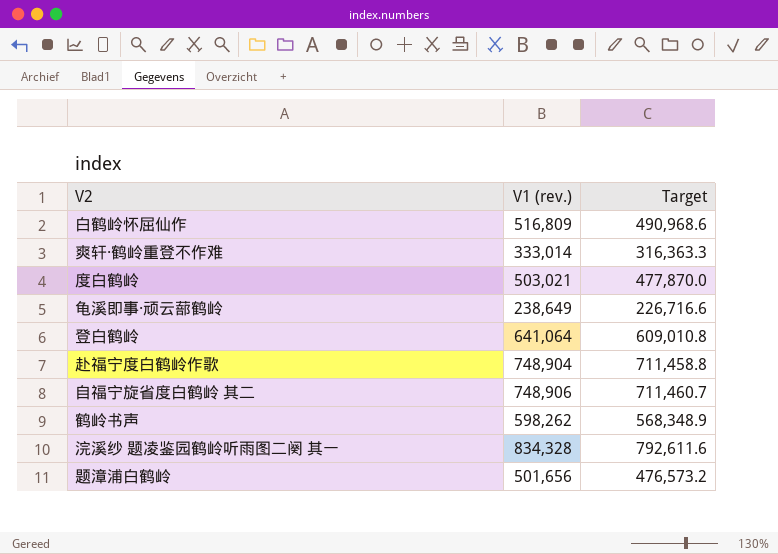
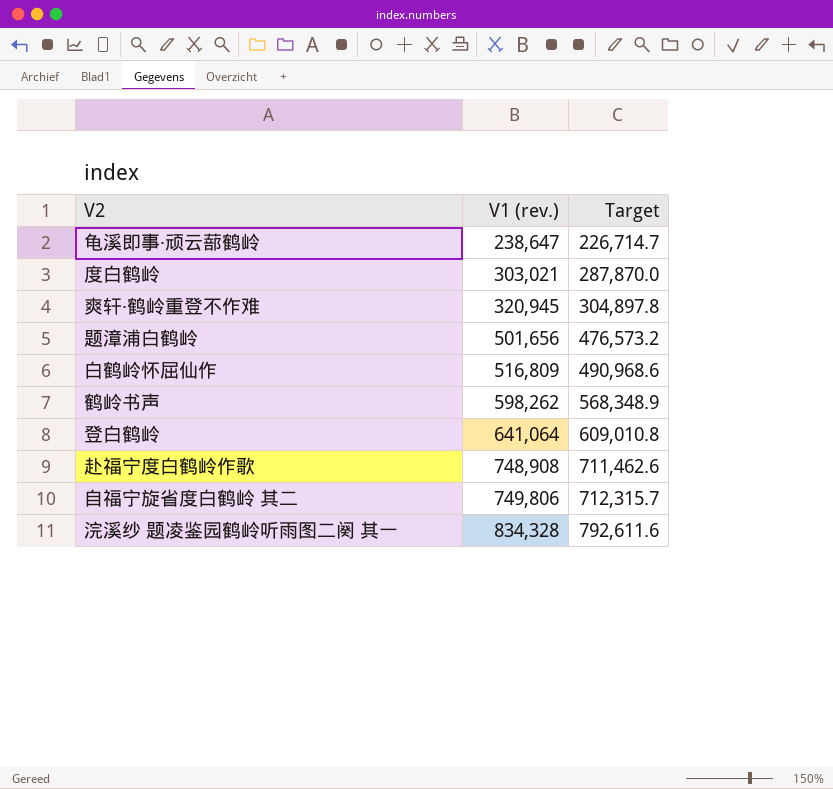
row order: none -> V1 (rev.) ascending
龟溪即事·顽云蔀鹤岭 | V1 (rev.): 238,649 -> 238,647
龟溪即事·顽云蔀鹤岭 | Target: 226,716.6 -> 226,714.7
度白鹤岭 | V1 (rev.): 503,021 -> 303,021
度白鹤岭 | Target: 477,870.0 -> 287,870.0
爽轩·鹤岭重登不作难 | V1 (rev.): 333,014 -> 320,945
爽轩·鹤岭重登不作难 | Target: 316,363.3 -> 304,897.8
赴福宁度白鹤岭作歌 | V1 (rev.): 748,904 -> 748,908
赴福宁度白鹤岭作歌 | Target: 711,458.8 -> 711,462.6
自福宁旋省度白鹤岭 其二 | V1 (rev.): 748,906 -> 749,806
自福宁旋省度白鹤岭 其二 | Target: 711,460.7 -> 712,315.7

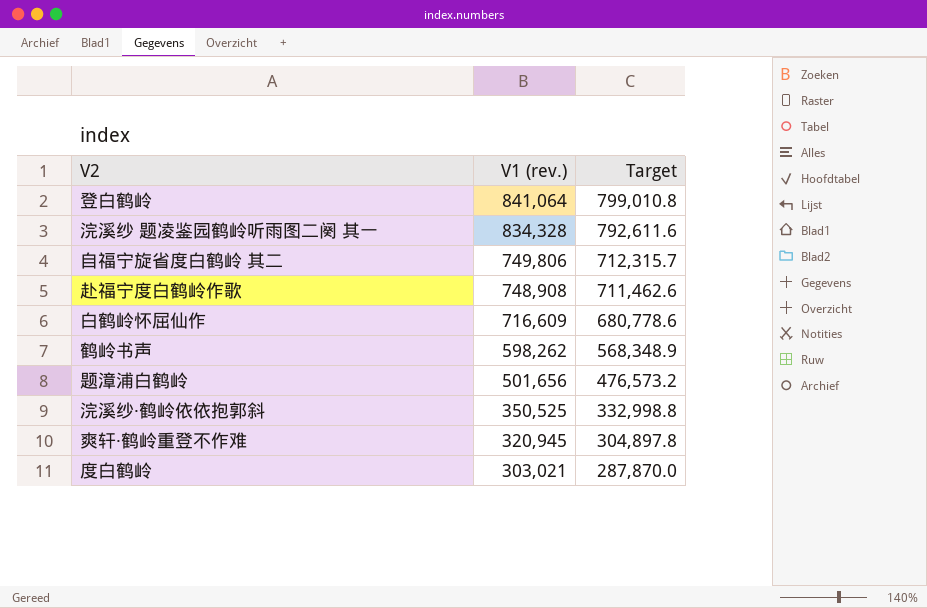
row order: V1 (rev.) ascending -> V1 (rev.) descending
row 龟溪即事·顽云蔀鹤岭: 238,647 | 226,714.7 -> none
登白鹤岭 | V1 (rev.): 641,064 -> 841,064
登白鹤岭 | Target: 609,010.8 -> 799,010.8
白鹤岭怀屈仙作 | V1 (rev.): 516,809 -> 716,609
白鹤岭怀屈仙作 | Target: 490,968.6 -> 680,778.6
row 浣溪纱·鹤岭依依抱郭斜: none -> 350,525 | 332,998.8

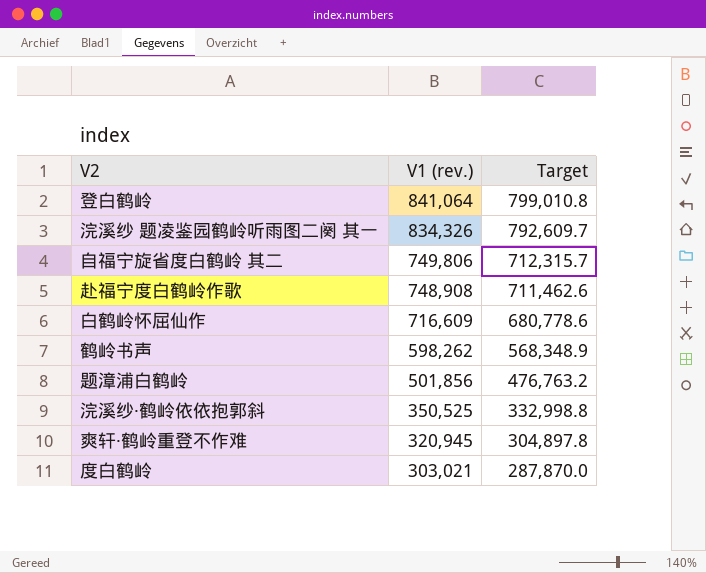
浣溪纱 题凌鉴园鹤岭听雨图二阕 其一 | V1 (rev.): 834,328 -> 834,326
浣溪纱 题凌鉴园鹤岭听雨图二阕 其一 | Target: 792,611.6 -> 792,609.7
题漳浦白鹤岭 | V1 (rev.): 501,656 -> 501,856
题漳浦白鹤岭 | Target: 476,573.2 -> 476,763.2

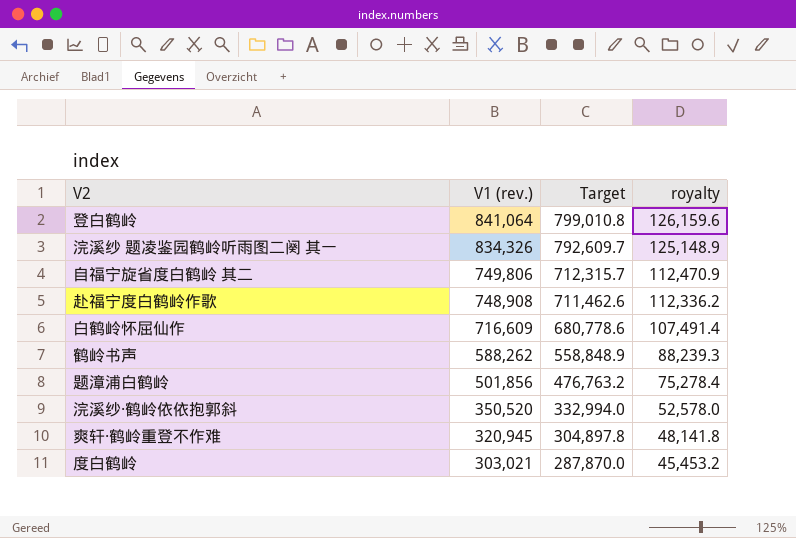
column royalty | formula: none -> [V1 (rev.)] * 0.15
鹤岭书声 | V1 (rev.): 598,262 -> 588,262
鹤岭书声 | Target: 568,348.9 -> 558,848.9
浣溪纱·鹤岭依依抱郭斜 | V1 (rev.): 350,525 -> 350,520
浣溪纱·鹤岭依依抱郭斜 | Target: 332,998.8 -> 332,994.0

